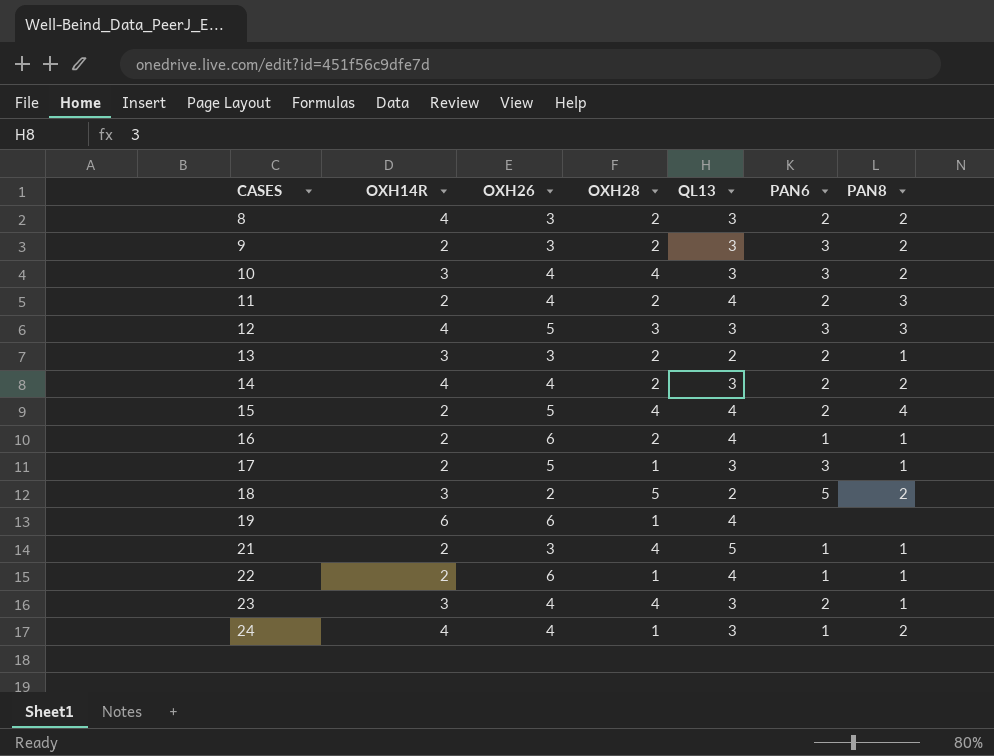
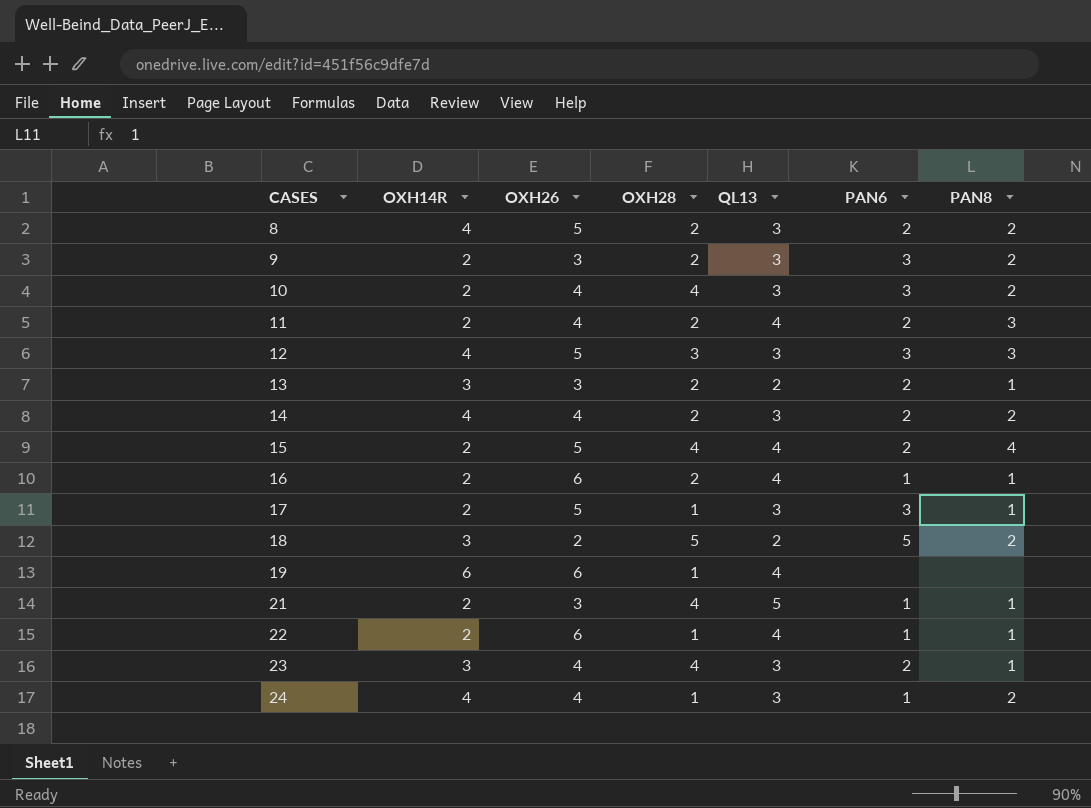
8 | OXH26: 3 -> 5
10 | OXH14R: 3 -> 2

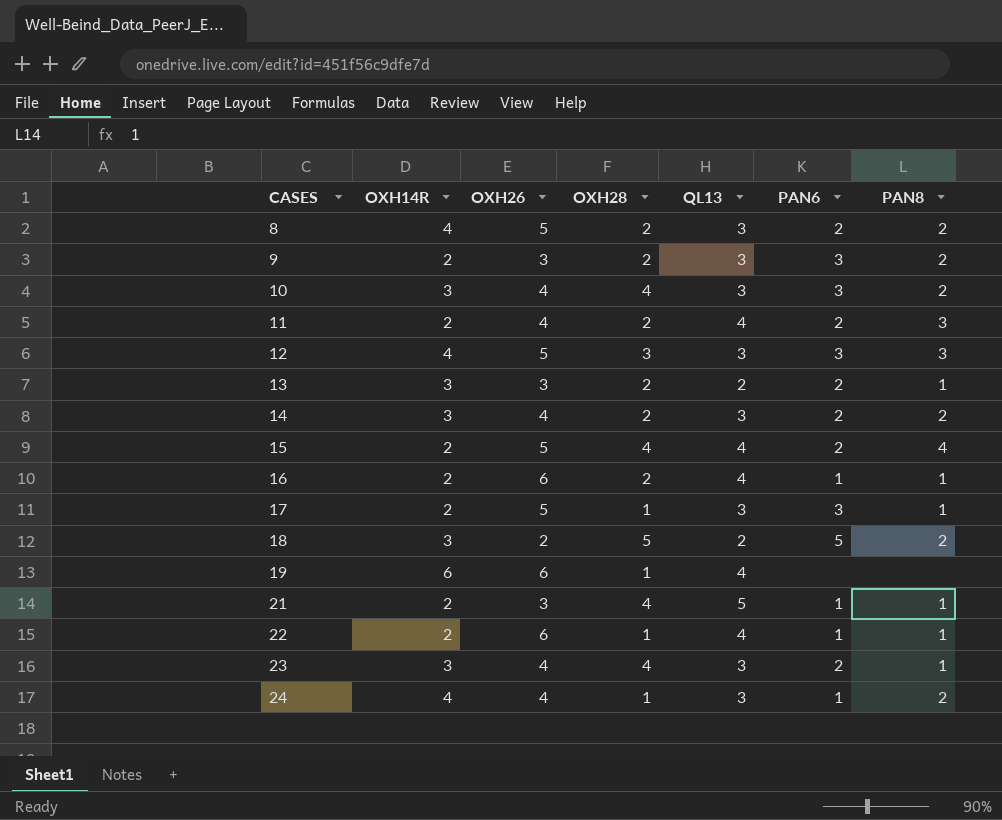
10 | OXH14R: 2 -> 3
14 | OXH14R: 4 -> 3

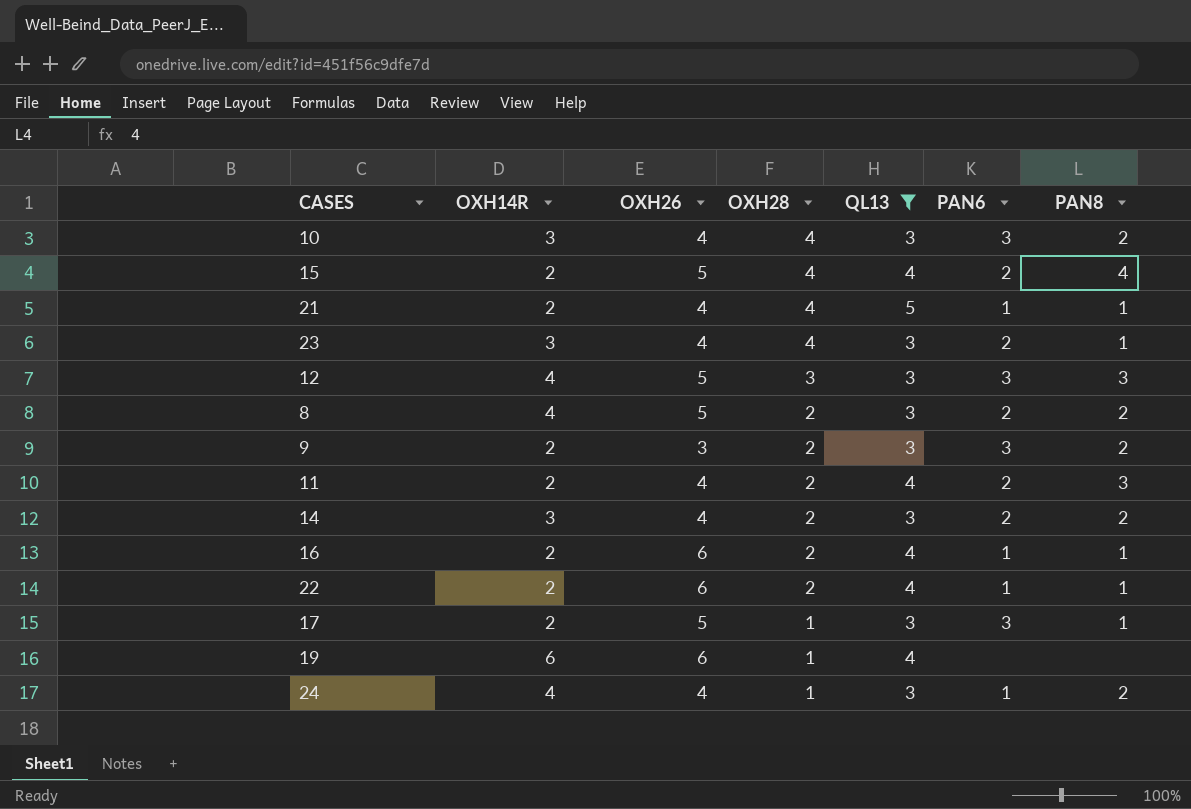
filter: none -> QL13 != 2
row order: CASES ascending -> OXH28 descending
21 | OXH26: 3 -> 4
22 | OXH28: 1 -> 2

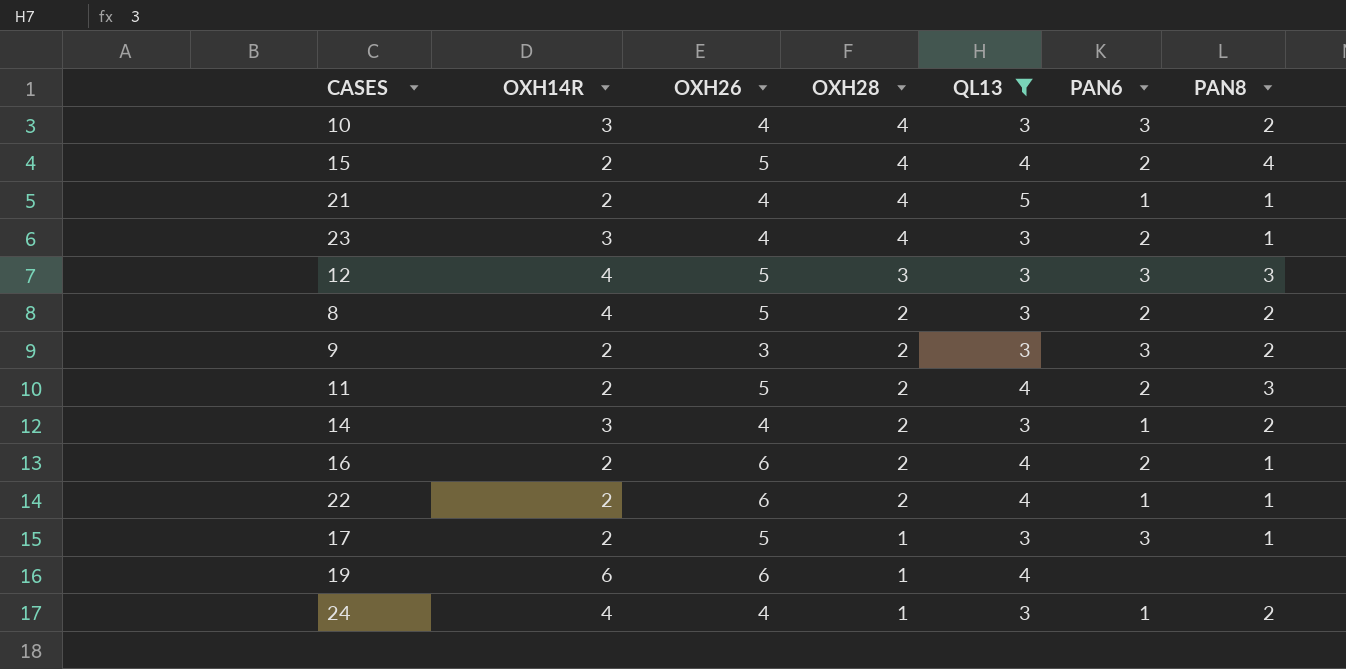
11 | OXH26: 4 -> 5
14 | PAN6: 2 -> 1
16 | PAN6: 1 -> 2

